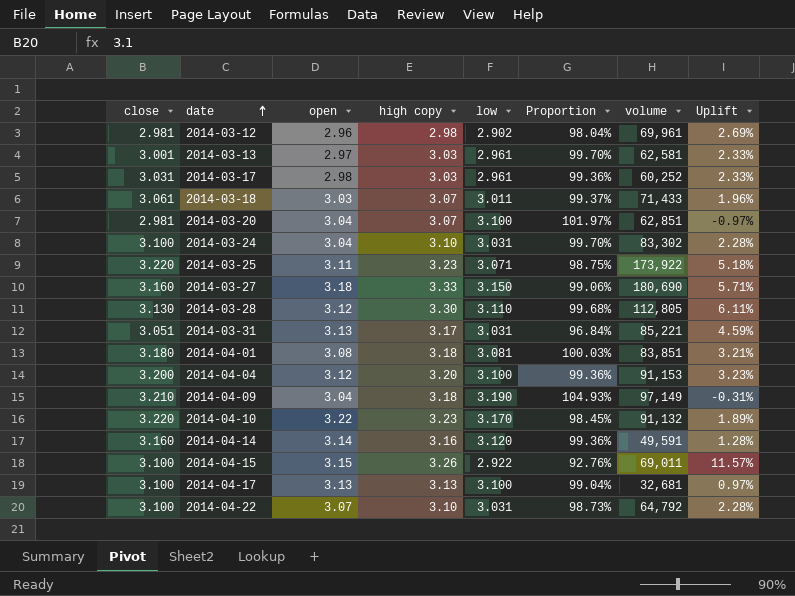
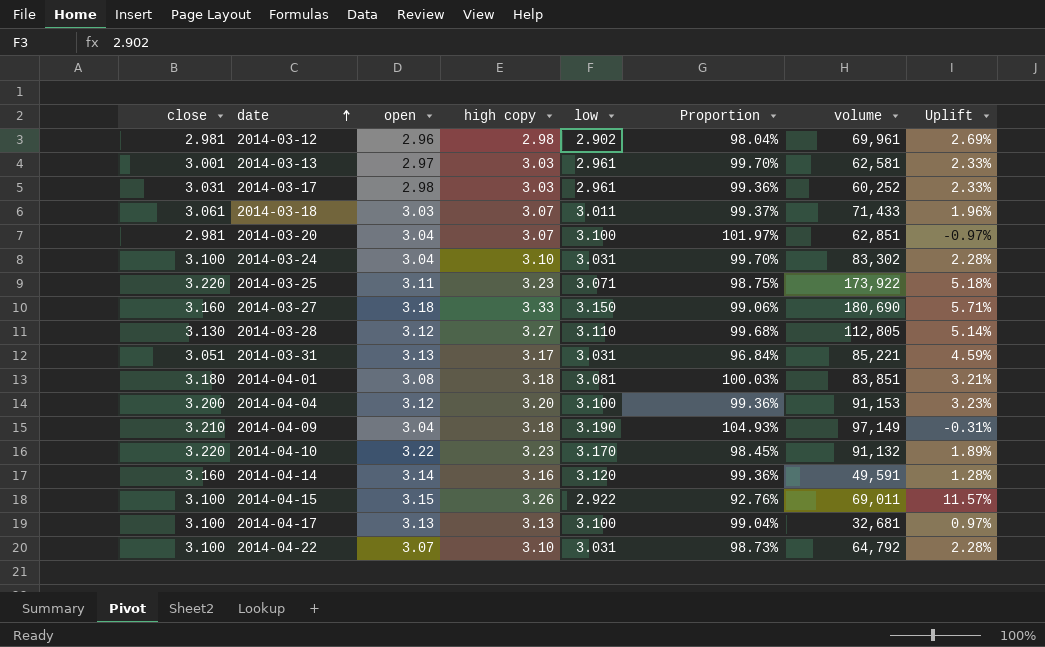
2014-03-28 | high copy: 3.30 -> 3.27
2014-03-28 | Uplift: 6.11% -> 5.14%

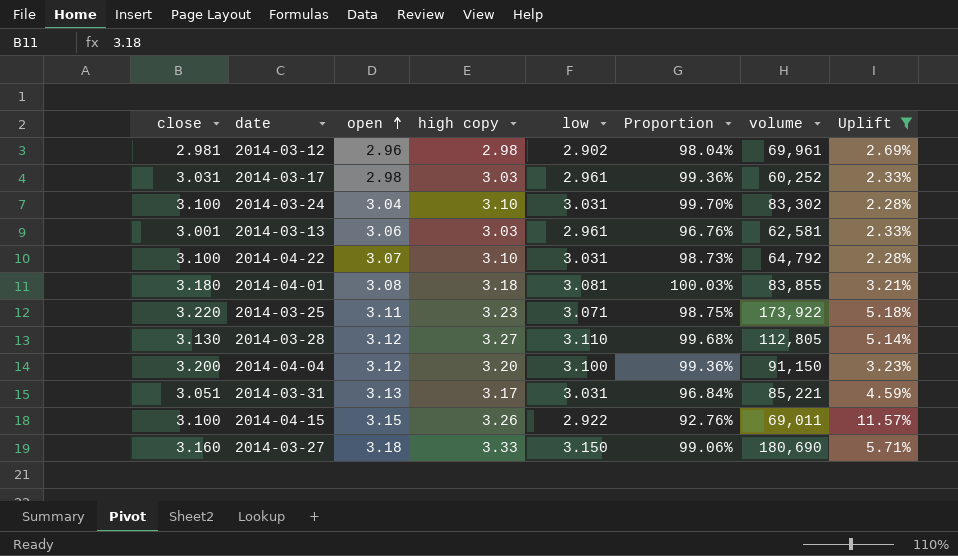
filter: none -> Uplift >= 2.28%
row order: date ascending -> open ascending
2014-03-13 | open: 2.97 -> 3.06
2014-03-13 | Proportion: 99.70% -> 96.76%
2014-04-01 | volume: 83,851 -> 83,855
2014-04-04 | volume: 91,153 -> 91,150

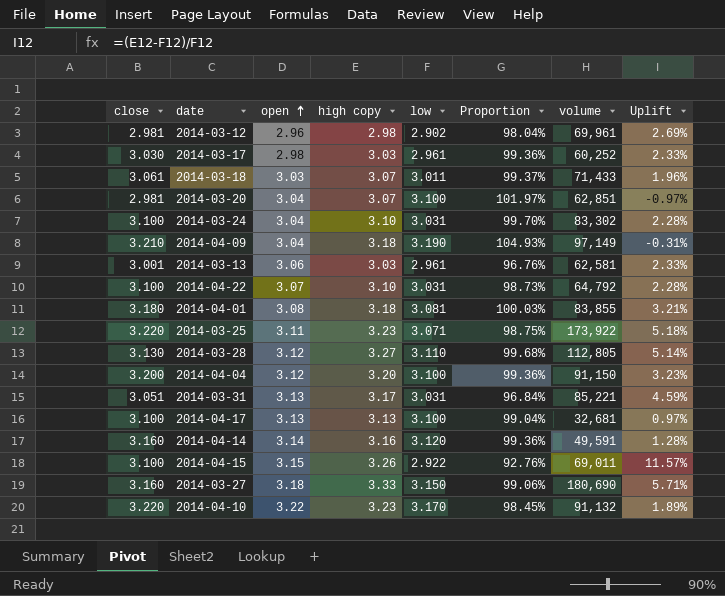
filter: Uplift >= 2.28% -> none
2014-03-17 | close: 3.031 -> 3.030

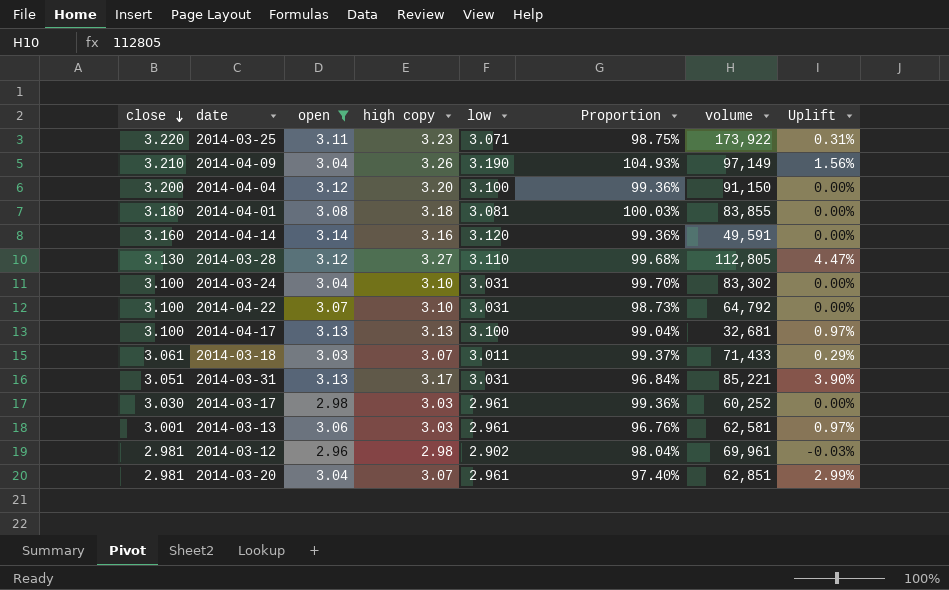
filter: none -> open <= 3.14
row order: open ascending -> close descending
column Uplift | formula: ([high copy] - [low]) / [low] -> ([high copy] - [close]) / [close]
2014-04-09 | high copy: 3.18 -> 3.26
2014-03-20 | low: 3.100 -> 2.961
2014-03-20 | Proportion: 101.97% -> 97.40%

